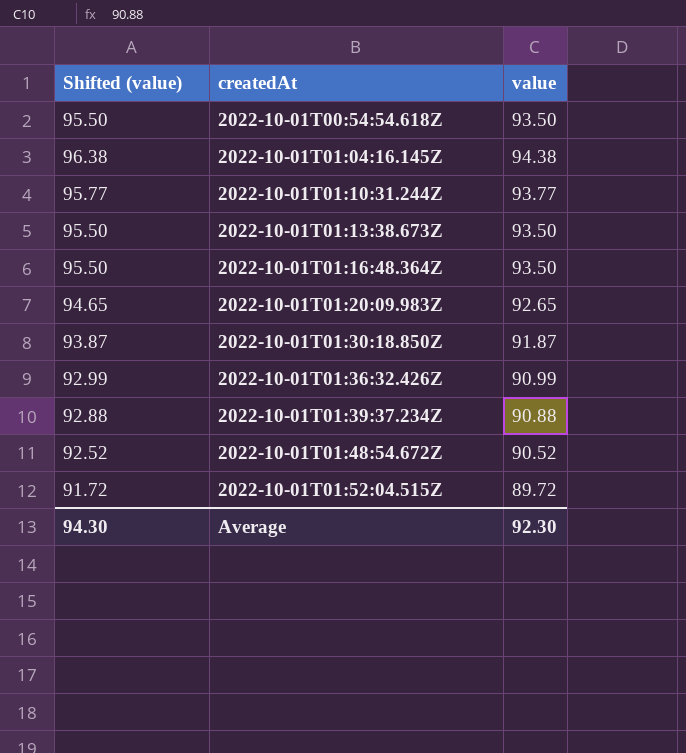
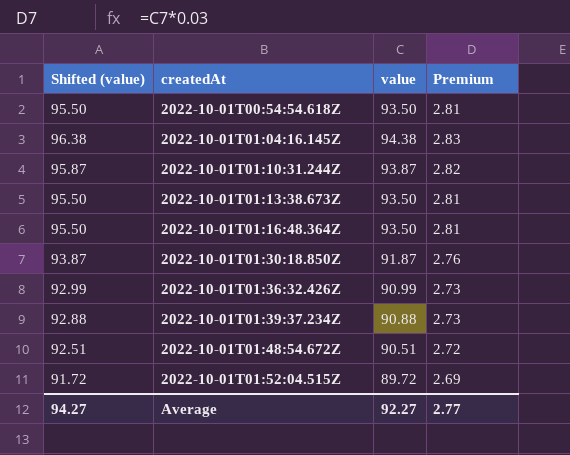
column Premium | formula: none -> [value] * 0.03
row 2022-10-01T01:20:09.983Z: 94.65 | 92.65 -> none
2022-10-01T01:10:31.244Z | Shifted (value): 95.77 -> 95.87
2022-10-01T01:10:31.244Z | value: 93.77 -> 93.87
2022-10-01T01:48:54.672Z | Shifted (value): 92.52 -> 92.51
2022-10-01T01:48:54.672Z | value: 90.52 -> 90.51
Average | Shifted (value): 94.30 -> 94.27
Average | value: 92.30 -> 92.27

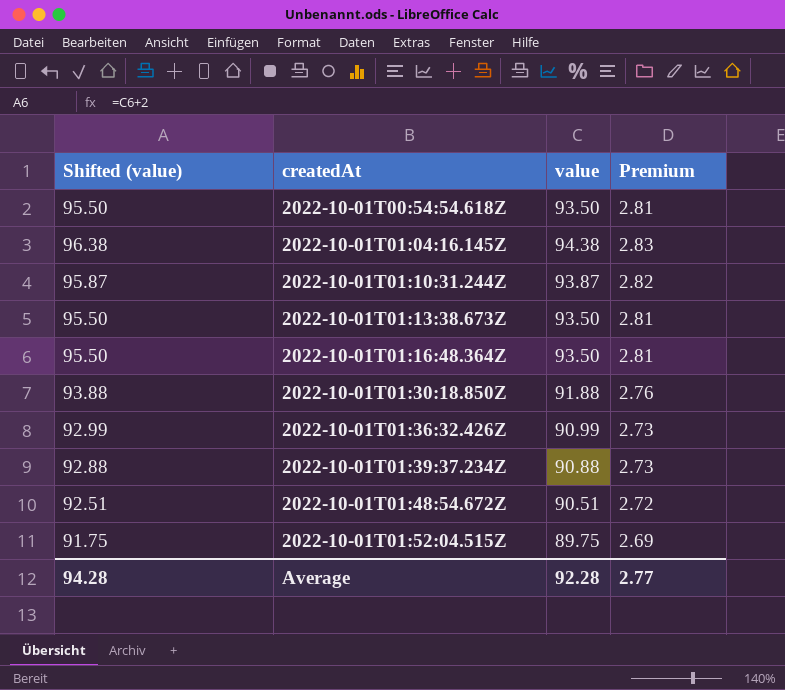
2022-10-01T01:30:18.850Z | Shifted (value): 93.87 -> 93.88
2022-10-01T01:30:18.850Z | value: 91.87 -> 91.88
2022-10-01T01:52:04.515Z | Shifted (value): 91.72 -> 91.75
2022-10-01T01:52:04.515Z | value: 89.72 -> 89.75
Average | Shifted (value): 94.27 -> 94.28
Average | value: 92.27 -> 92.28

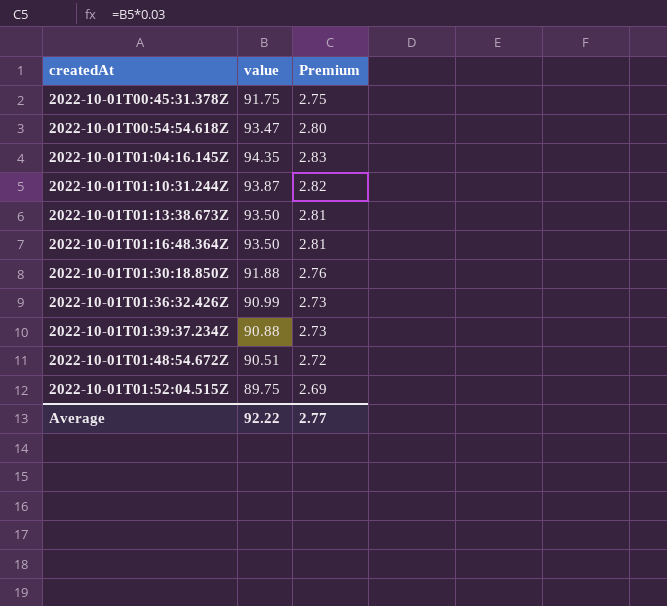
column Shifted (value) | formula: [value] + 2 -> none
row 2022-10-01T00:45:31.378Z: none -> 91.75 | 2.75
2022-10-01T00:54:54.618Z | value: 93.50 -> 93.47
2022-10-01T00:54:54.618Z | Premium: 2.81 -> 2.80
2022-10-01T01:04:16.145Z | value: 94.38 -> 94.35
Average | value: 92.28 -> 92.22

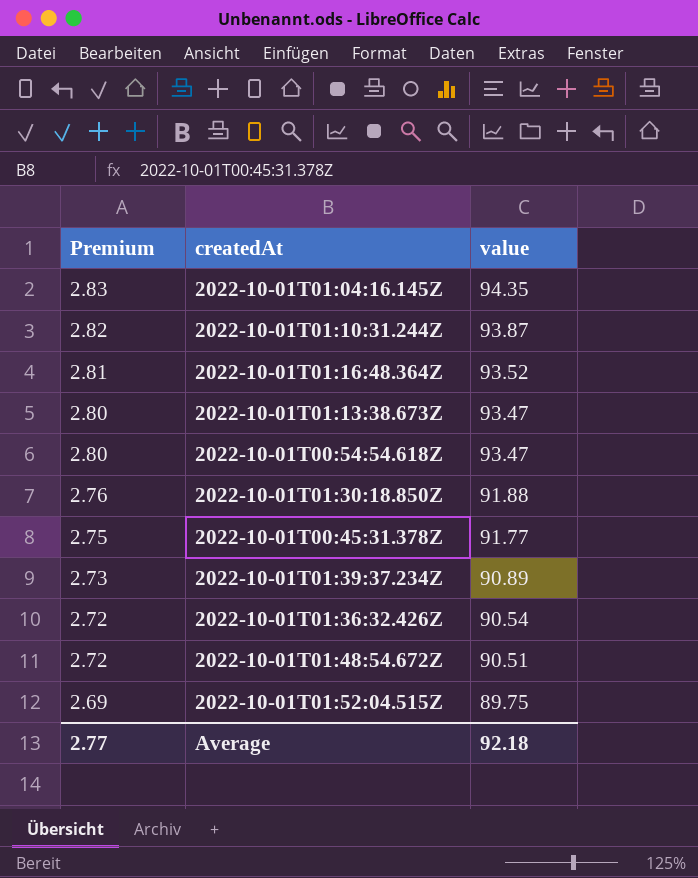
row order: createdAt ascending -> Premium descending
column Premium | position: 3 -> 1
2022-10-01T01:16:48.364Z | value: 93.50 -> 93.52
2022-10-01T01:13:38.673Z | Premium: 2.81 -> 2.80
2022-10-01T01:13:38.673Z | value: 93.50 -> 93.47
2022-10-01T00:45:31.378Z | value: 91.75 -> 91.77
2022-10-01T01:39:37.234Z | value: 90.88 -> 90.89
2022-10-01T01:36:32.426Z | Premium: 2.73 -> 2.72
2022-10-01T01:36:32.426Z | value: 90.99 -> 90.54
Average | value: 92.22 -> 92.18

